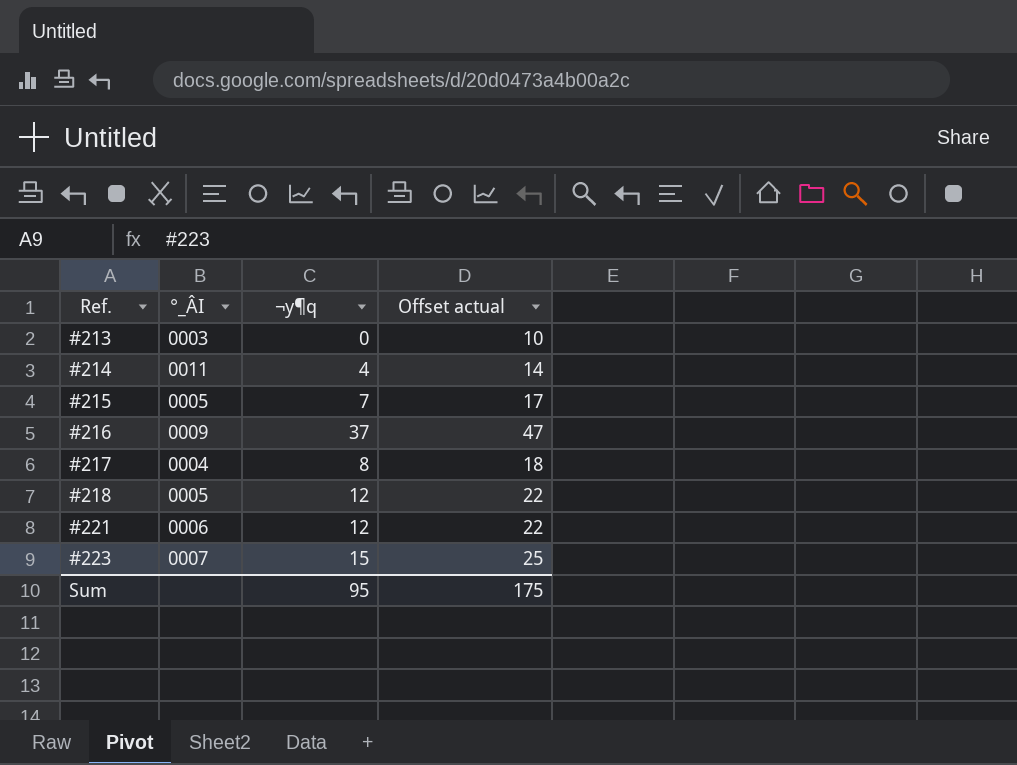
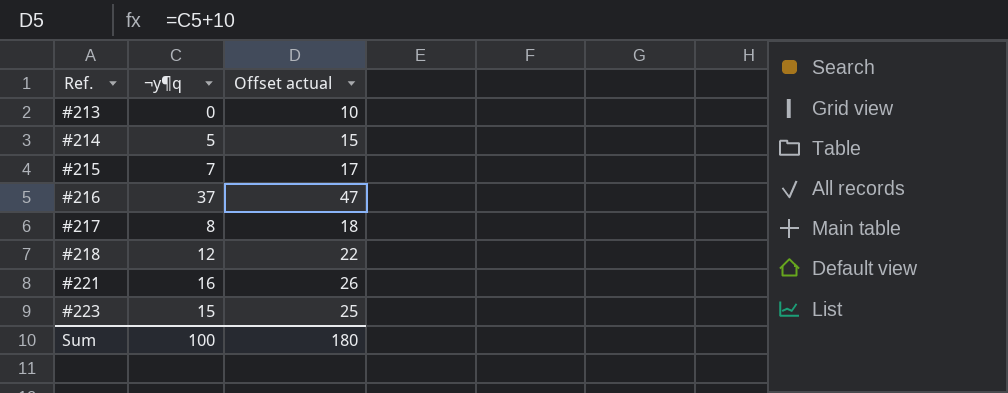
column °_ÂI | position: 2 -> none
#214 | ¬y¶q: 4 -> 5
#214 | Offset actual: 14 -> 15
#221 | ¬y¶q: 12 -> 16
#221 | Offset actual: 22 -> 26
Sum | ¬y¶q: 95 -> 100
Sum | Offset actual: 175 -> 180

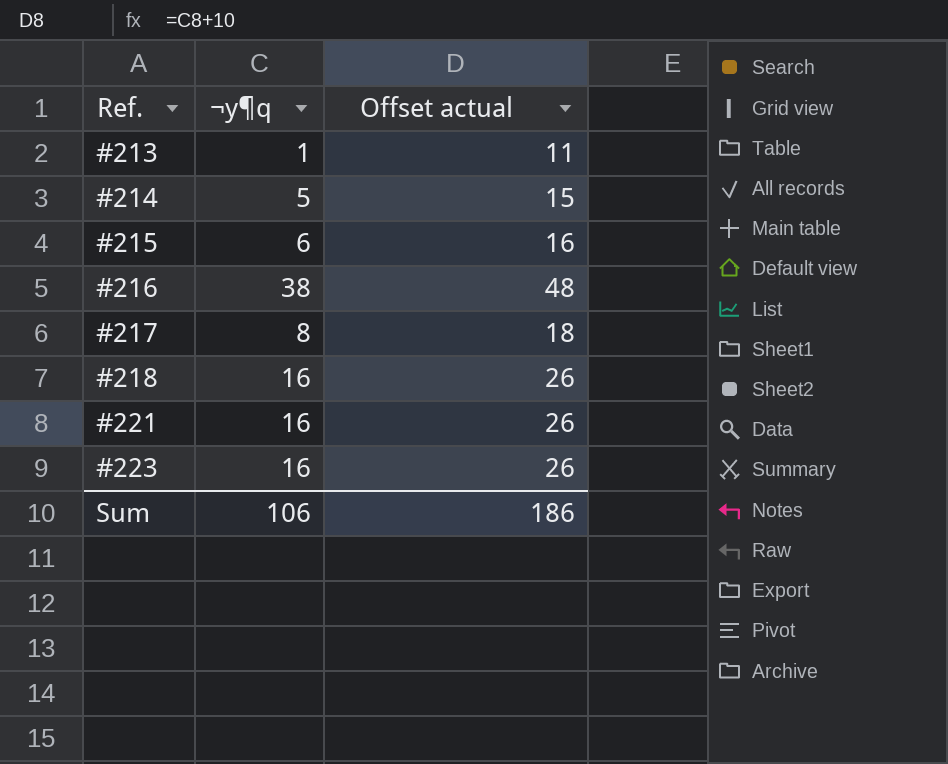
#213 | ¬y¶q: 0 -> 1
#213 | Offset actual: 10 -> 11
#215 | ¬y¶q: 7 -> 6
#215 | Offset actual: 17 -> 16
#216 | ¬y¶q: 37 -> 38
#216 | Offset actual: 47 -> 48
#218 | ¬y¶q: 12 -> 16
#218 | Offset actual: 22 -> 26
#223 | ¬y¶q: 15 -> 16
#223 | Offset actual: 25 -> 26
Sum | ¬y¶q: 100 -> 106
Sum | Offset actual: 180 -> 186

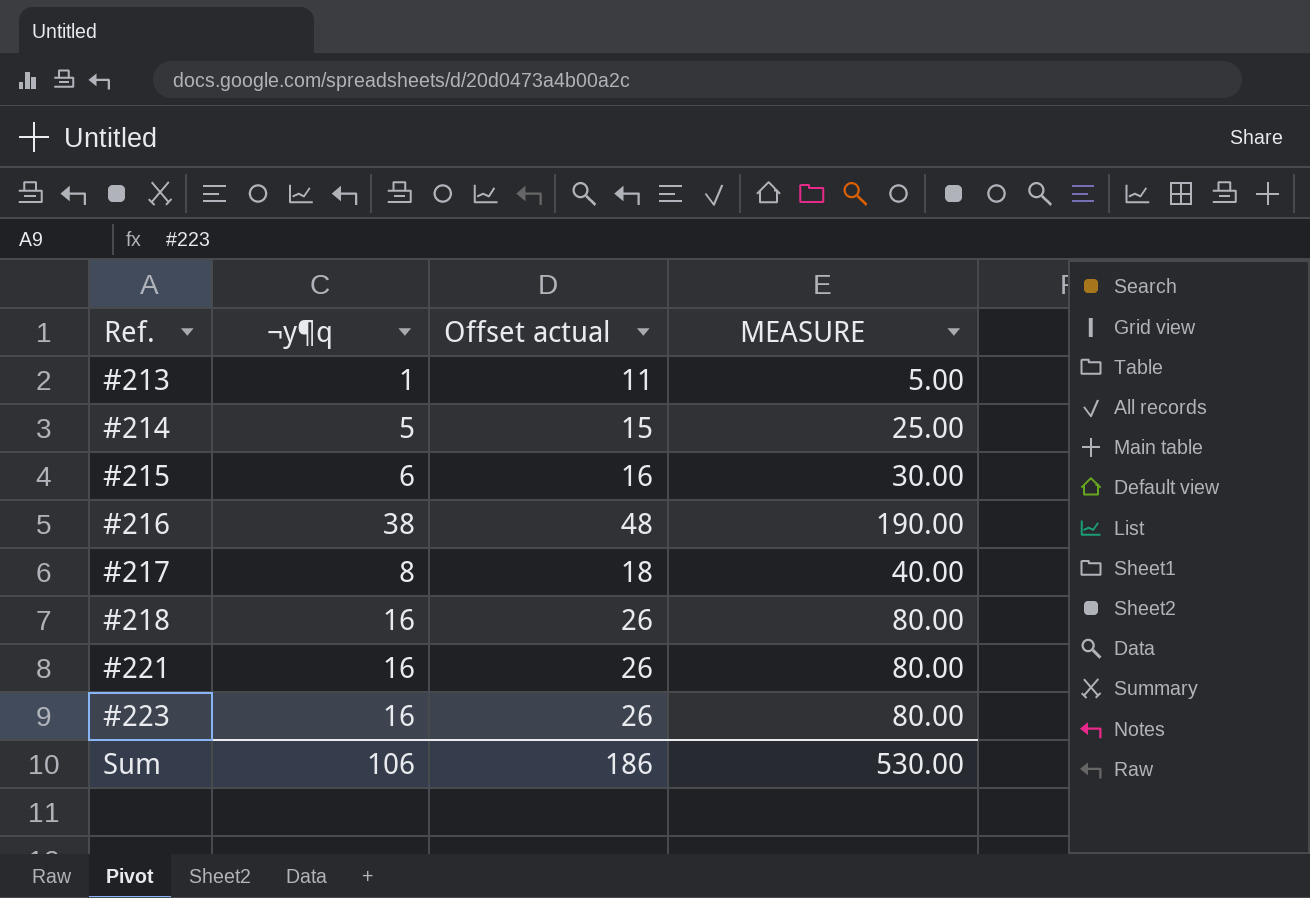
column MEASURE | formula: none -> [¬y¶q] * 5

